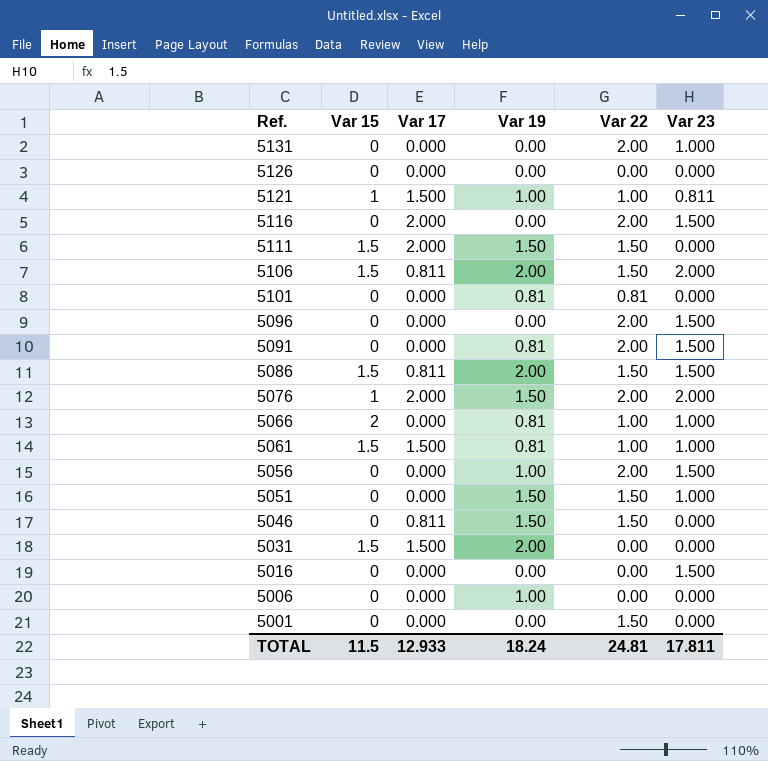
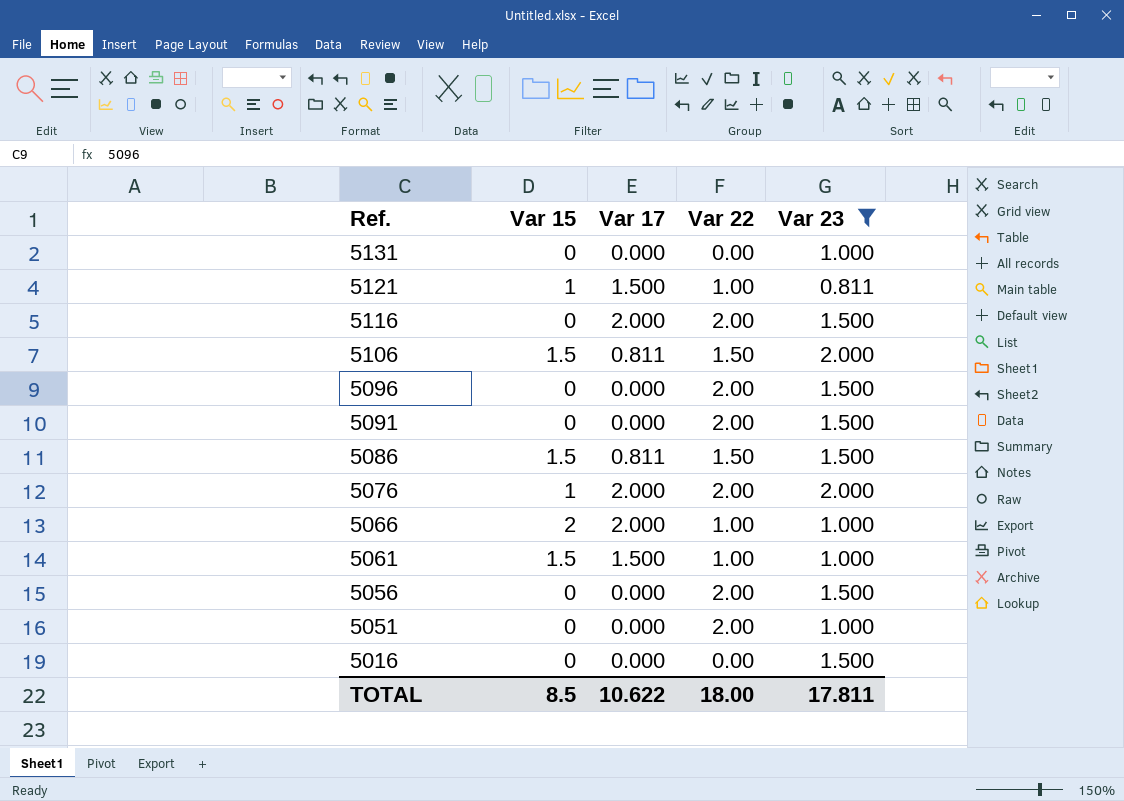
filter: none -> Var 23 != 0.000
column Var 19 | position: 4 -> none
5131 | Var 22: 2.00 -> 0.00
5066 | Var 17: 0.000 -> 2.000
5051 | Var 22: 1.50 -> 2.00
TOTAL | Var 15: 11.5 -> 8.5
TOTAL | Var 17: 12.933 -> 10.622
TOTAL | Var 22: 24.81 -> 18.00

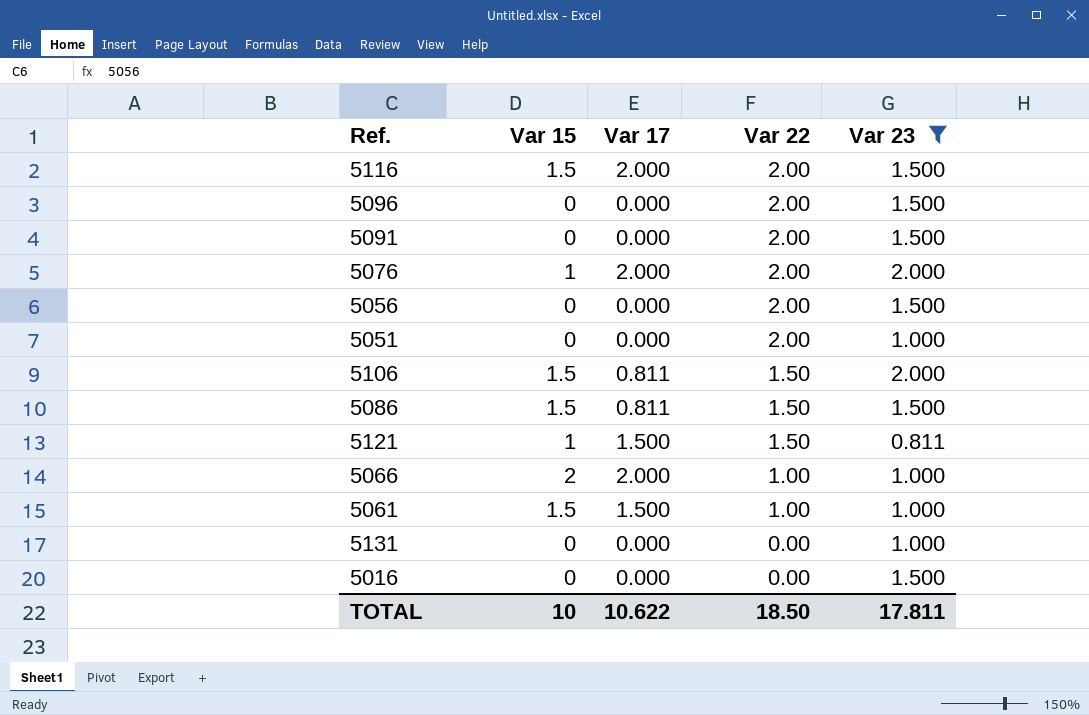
row order: Ref. descending -> Var 22 descending
5116 | Var 15: 0 -> 1.5
5121 | Var 22: 1.00 -> 1.50
TOTAL | Var 15: 8.5 -> 10
TOTAL | Var 22: 18.00 -> 18.50

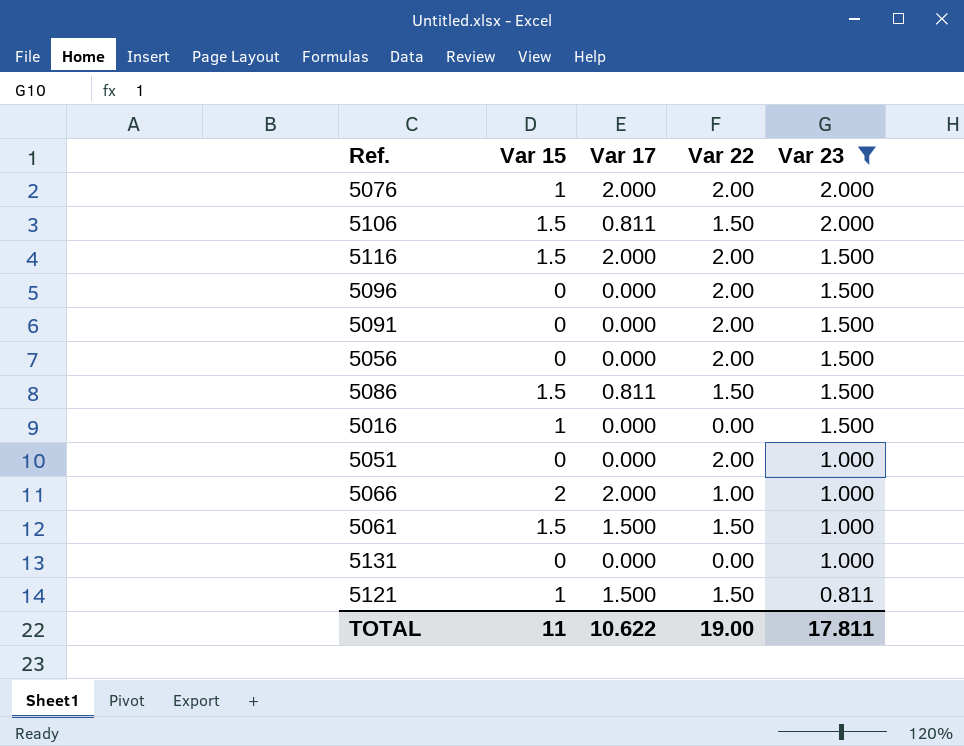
row order: Var 22 descending -> Var 23 descending
5016 | Var 15: 0 -> 1
5061 | Var 22: 1.00 -> 1.50
TOTAL | Var 15: 10 -> 11
TOTAL | Var 22: 18.50 -> 19.00

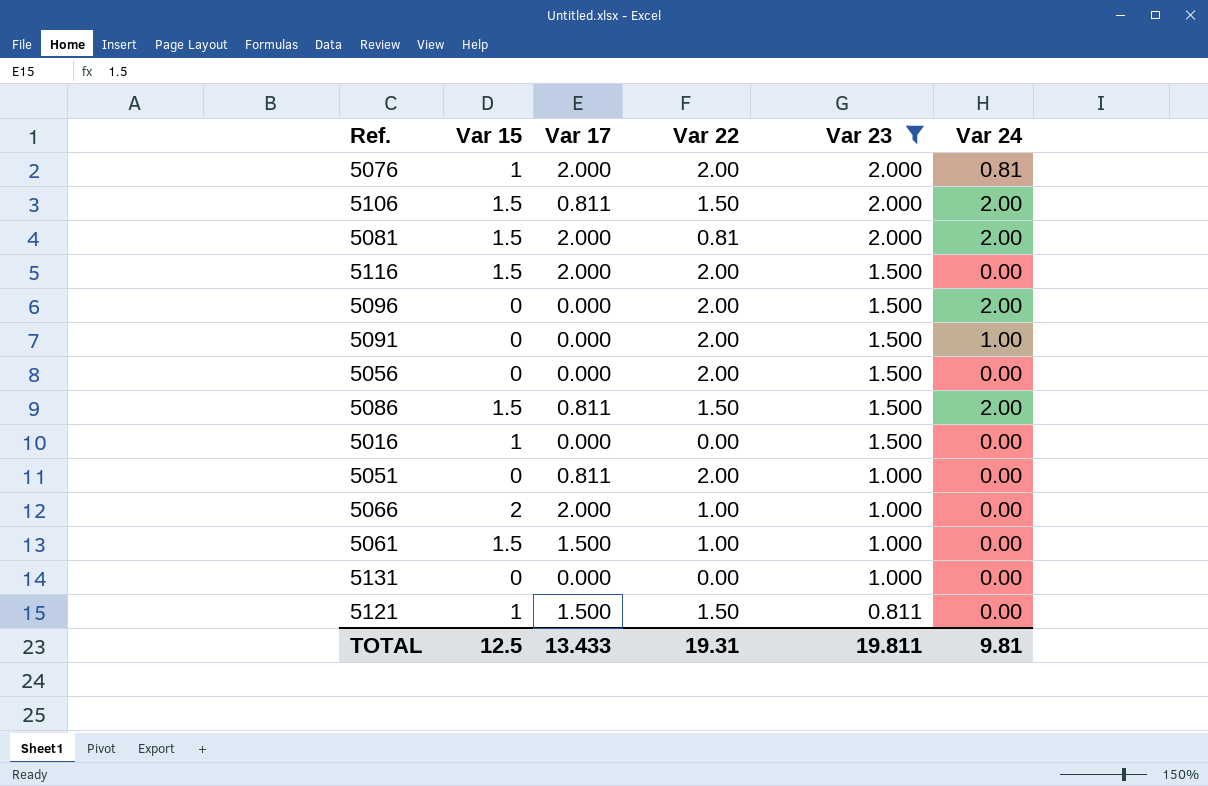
column Var 24 | position: none -> 6
row 5081: none -> 1.5 | 2.000 | 0.81 | 2.000 | 2.00
5051 | Var 17: 0.000 -> 0.811
5061 | Var 22: 1.50 -> 1.00
TOTAL | Var 15: 11 -> 12.5
TOTAL | Var 17: 10.622 -> 13.433
TOTAL | Var 22: 19.00 -> 19.31
TOTAL | Var 23: 17.811 -> 19.811

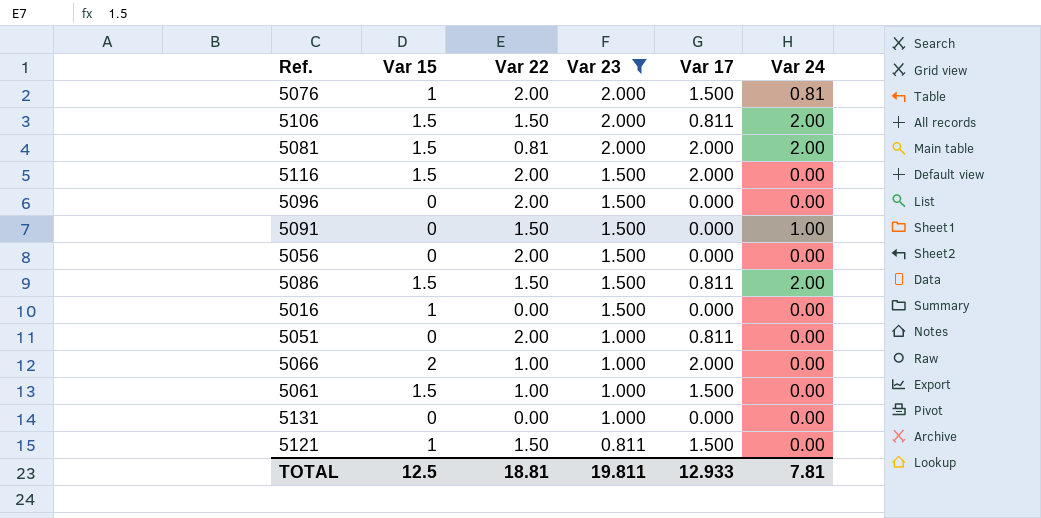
column Var 17 | position: 3 -> 5
5076 | Var 17: 2.000 -> 1.500
5096 | Var 24: 2.00 -> 0.00
5091 | Var 22: 2.00 -> 1.50
TOTAL | Var 22: 19.31 -> 18.81
TOTAL | Var 17: 13.433 -> 12.933
TOTAL | Var 24: 9.81 -> 7.81

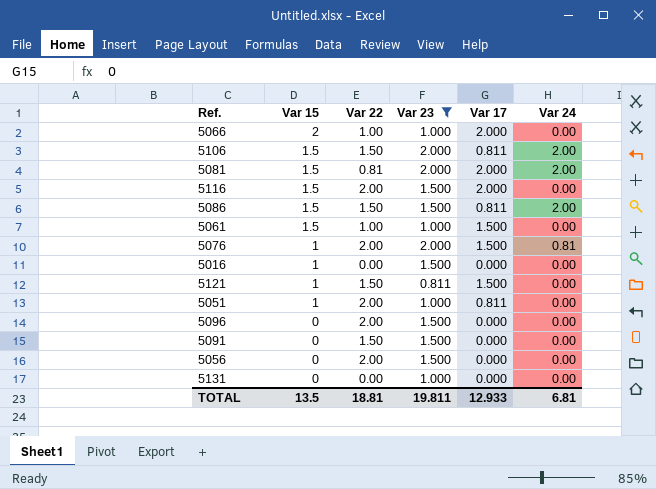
row order: Var 23 descending -> Var 15 descending
5051 | Var 15: 0 -> 1
5091 | Var 24: 1.00 -> 0.00
TOTAL | Var 15: 12.5 -> 13.5
TOTAL | Var 24: 7.81 -> 6.81

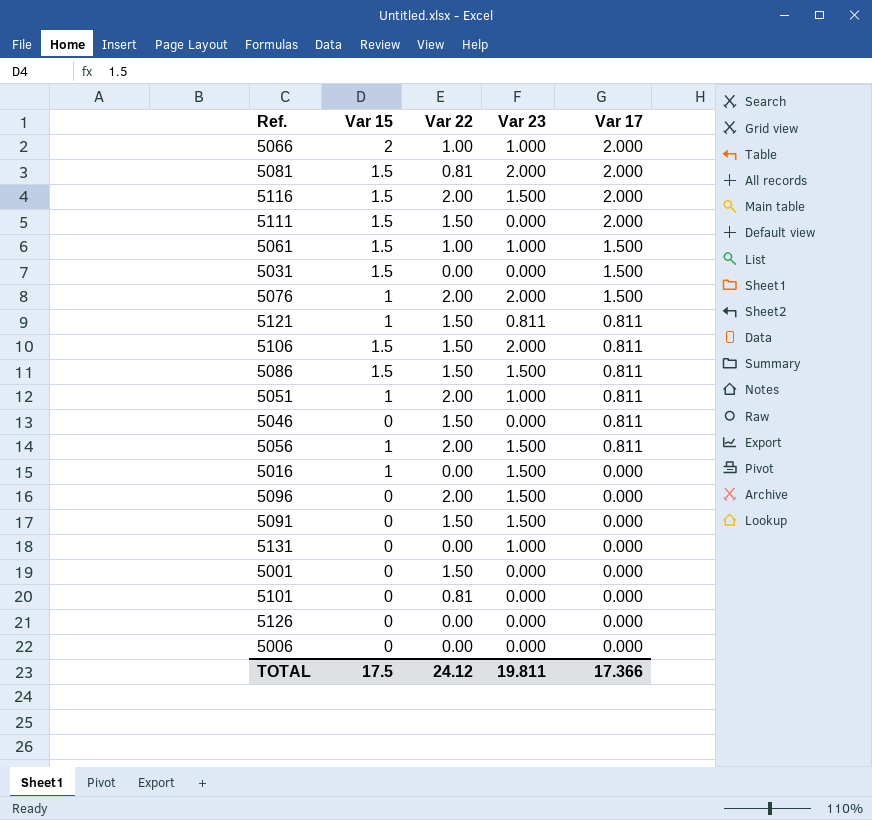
filter: Var 23 != 0.000 -> none
row order: Var 15 descending -> Var 17 descending
column Var 24 | position: 6 -> none
5121 | Var 17: 1.500 -> 0.811
5056 | Var 15: 0 -> 1
5056 | Var 17: 0.000 -> 0.811
TOTAL | Var 15: 13.5 -> 17.5
TOTAL | Var 22: 18.81 -> 24.12
TOTAL | Var 17: 12.933 -> 17.366

